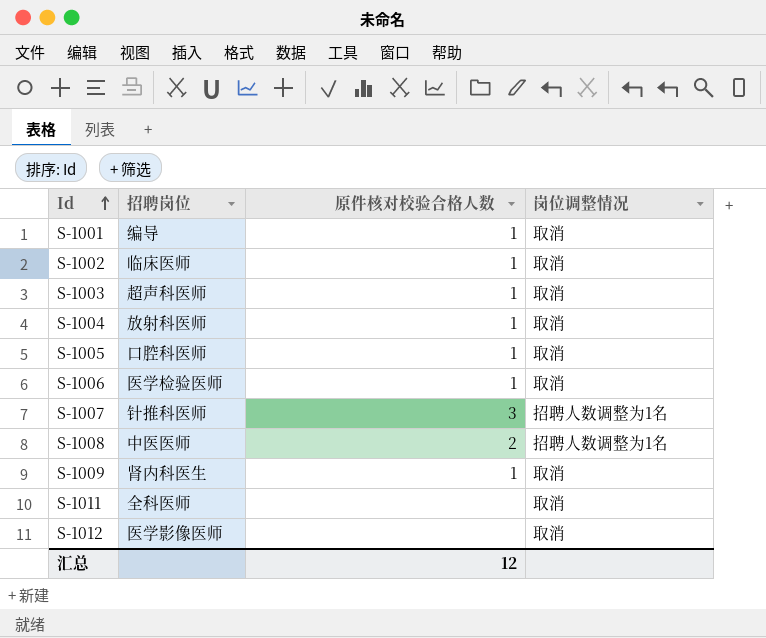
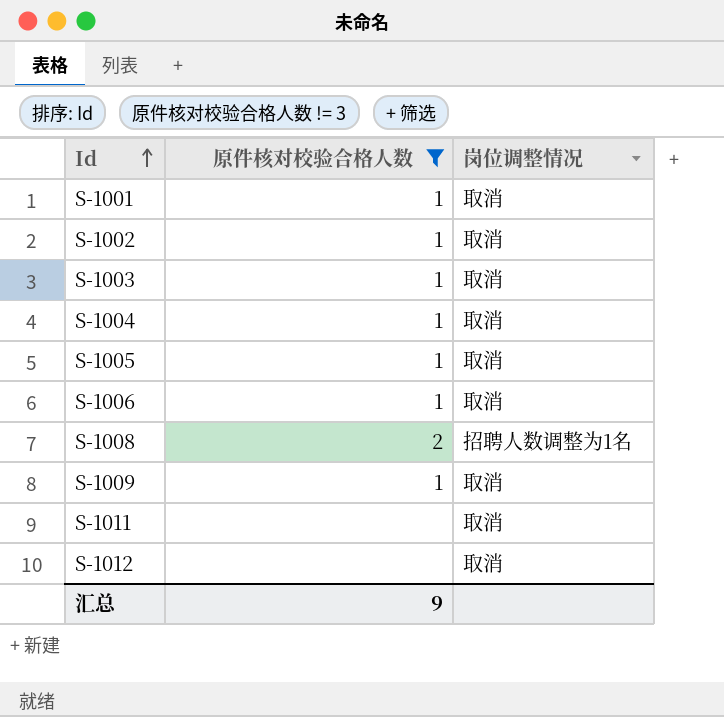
filter: none -> 原件核对校验合格人数 != 3
column 招聘岗位 | position: 2 -> none
汇总 | 原件核对校验合格人数: 12 -> 9

